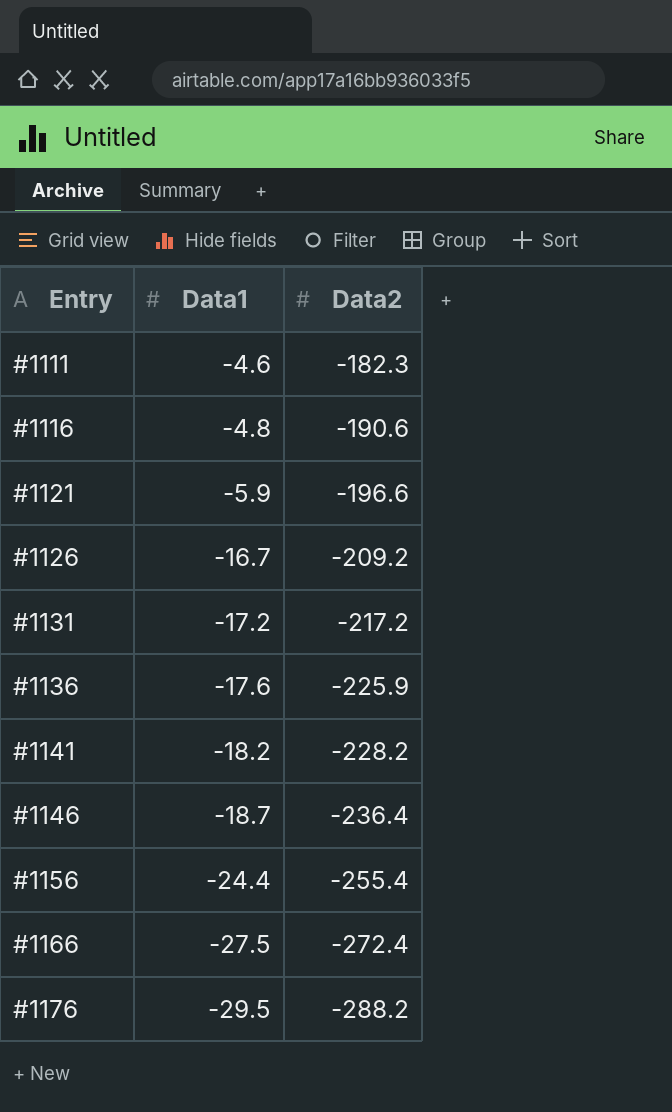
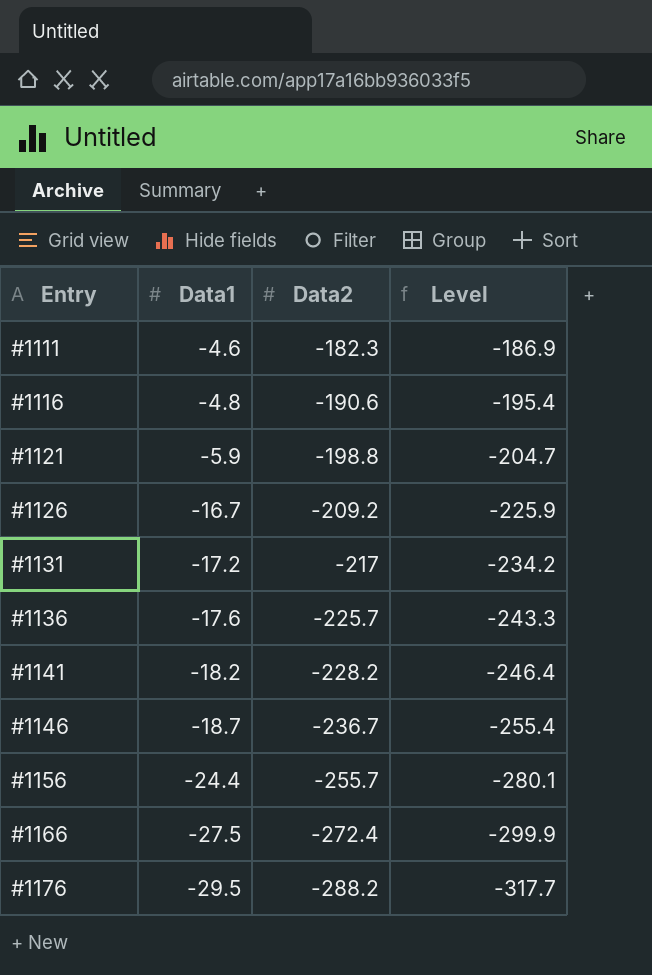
column Level | formula: none -> [Data1] + [Data2]
#1121 | Data2: -196.6 -> -198.8
#1131 | Data2: -217.2 -> -217
#1136 | Data2: -225.9 -> -225.7
#1146 | Data2: -236.4 -> -236.7
#1156 | Data2: -255.4 -> -255.7

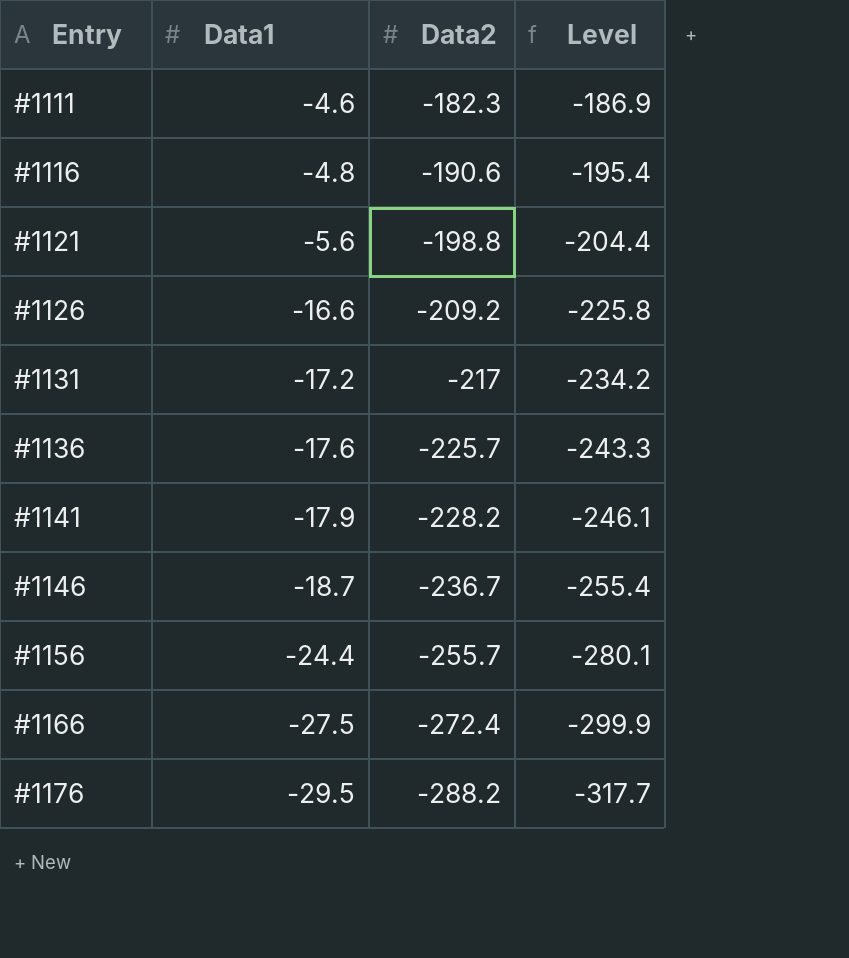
#1121 | Data1: -5.9 -> -5.6
#1121 | Level: -204.7 -> -204.4
#1126 | Data1: -16.7 -> -16.6
#1126 | Level: -225.9 -> -225.8
#1141 | Data1: -18.2 -> -17.9
#1141 | Level: -246.4 -> -246.1

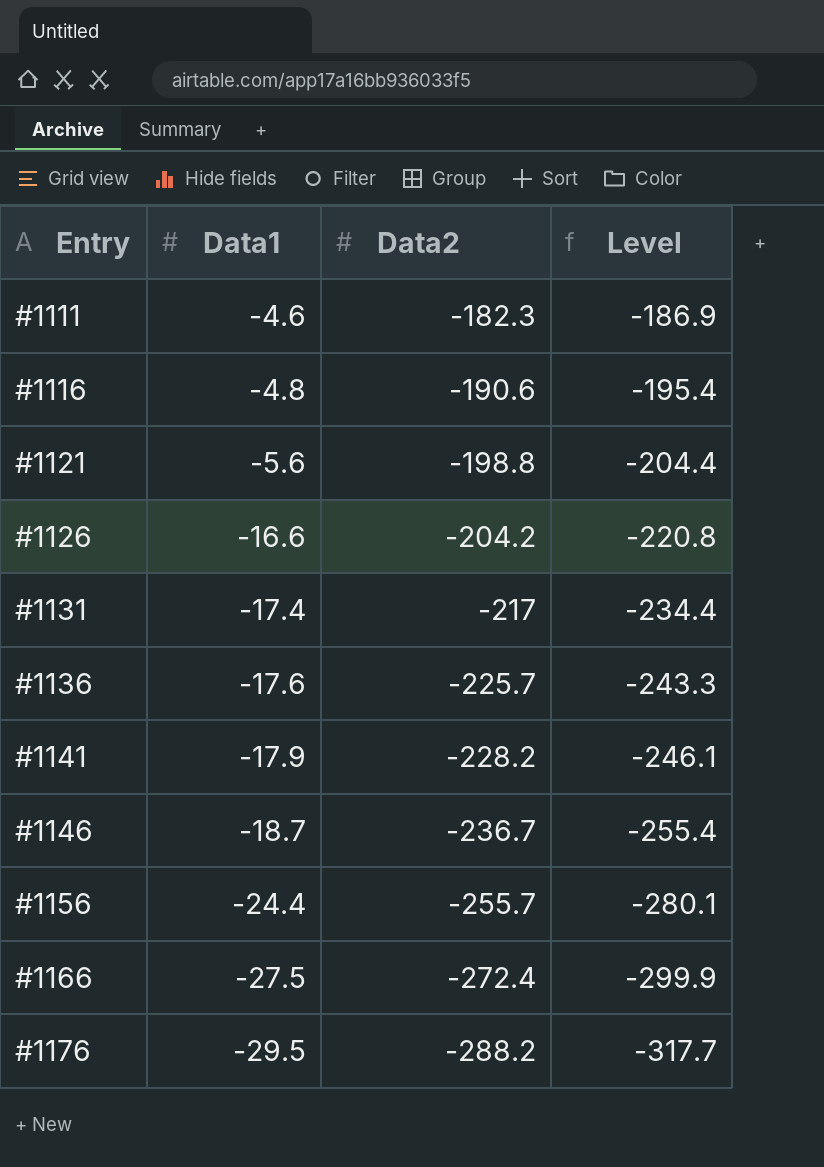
#1126 | Data2: -209.2 -> -204.2
#1126 | Level: -225.8 -> -220.8
#1131 | Data1: -17.2 -> -17.4
#1131 | Level: -234.2 -> -234.4

